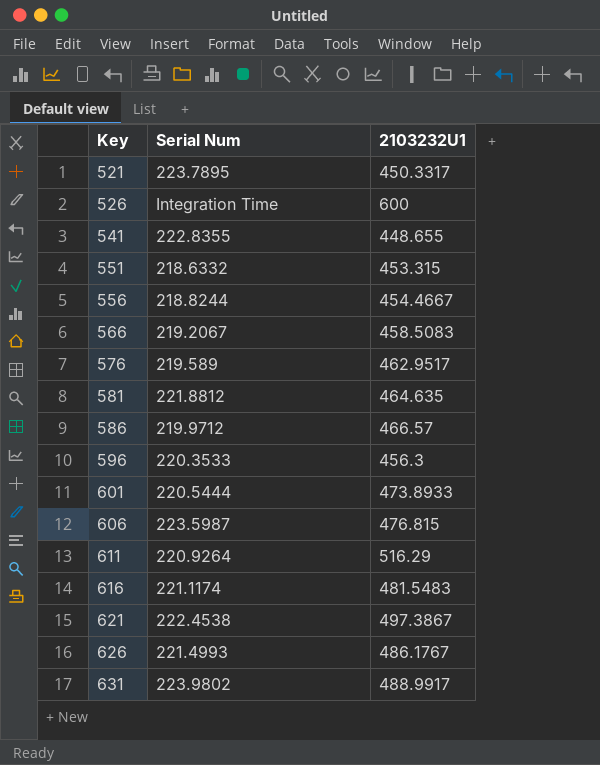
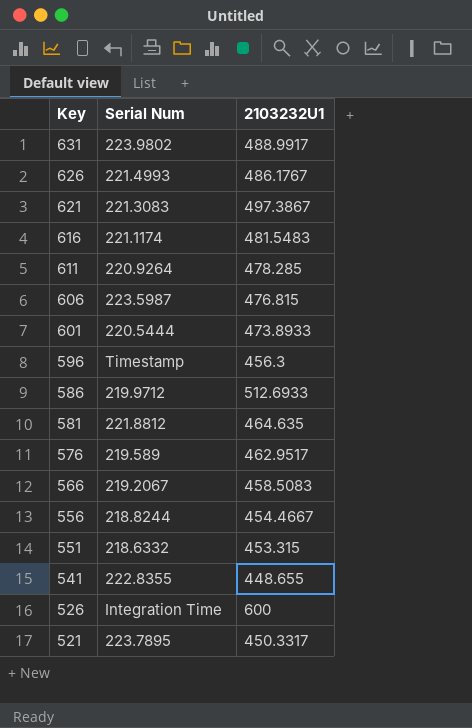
row order: Key ascending -> Key descending
621 | Serial Num: 222.4538 -> 221.3083
611 | 2103232U1: 516.29 -> 478.285
596 | Serial Num: 220.3533 -> Timestamp
586 | 2103232U1: 466.57 -> 512.6933

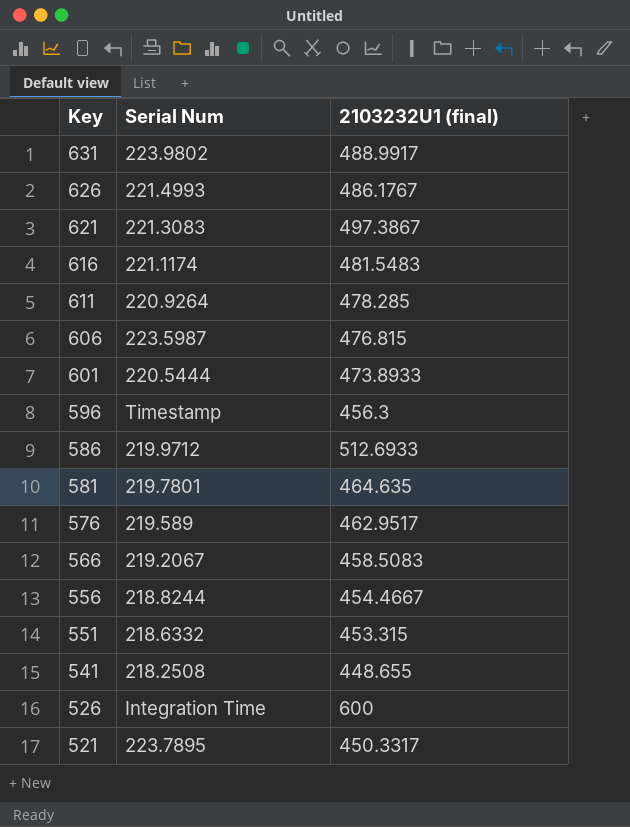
column name: 2103232U1 -> 2103232U1 (final)
581 | Serial Num: 221.8812 -> 219.7801
541 | Serial Num: 222.8355 -> 218.2508

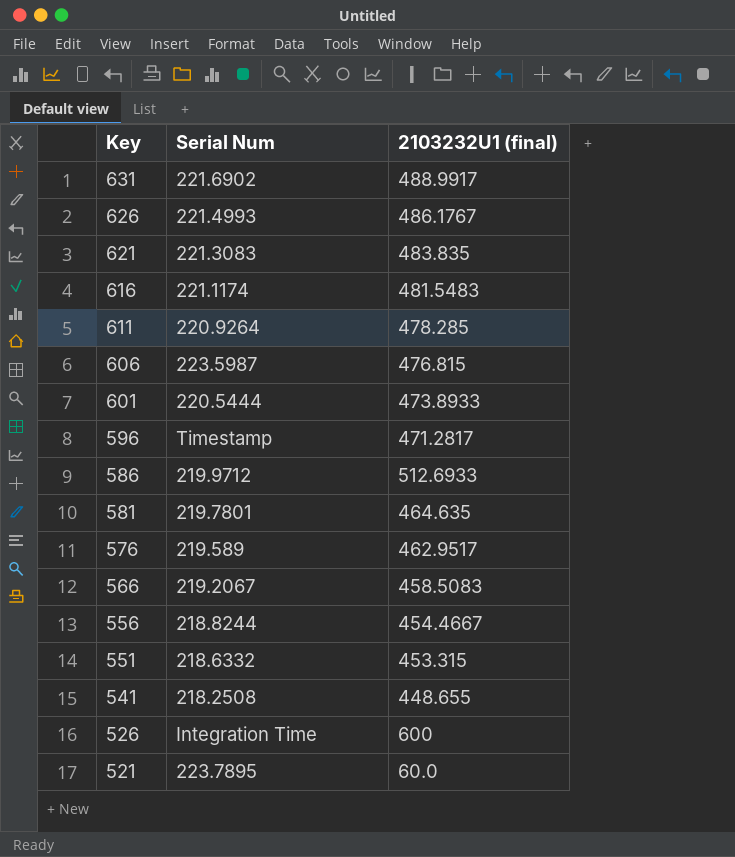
631 | Serial Num: 223.9802 -> 221.6902
621 | 2103232U1 (final): 497.3867 -> 483.835
596 | 2103232U1 (final): 456.3 -> 471.2817
521 | 2103232U1 (final): 450.3317 -> 60.0

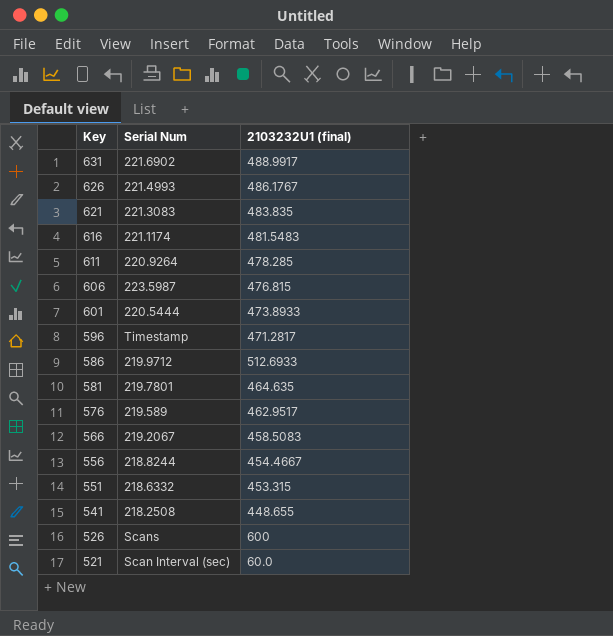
526 | Serial Num: Integration Time -> Scans
521 | Serial Num: 223.7895 -> Scan Interval (sec)

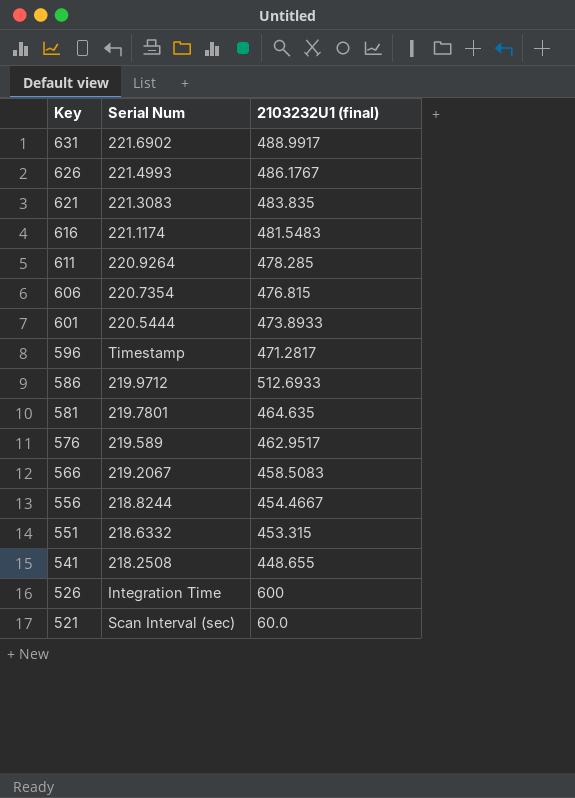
606 | Serial Num: 223.5987 -> 220.7354
526 | Serial Num: Scans -> Integration Time

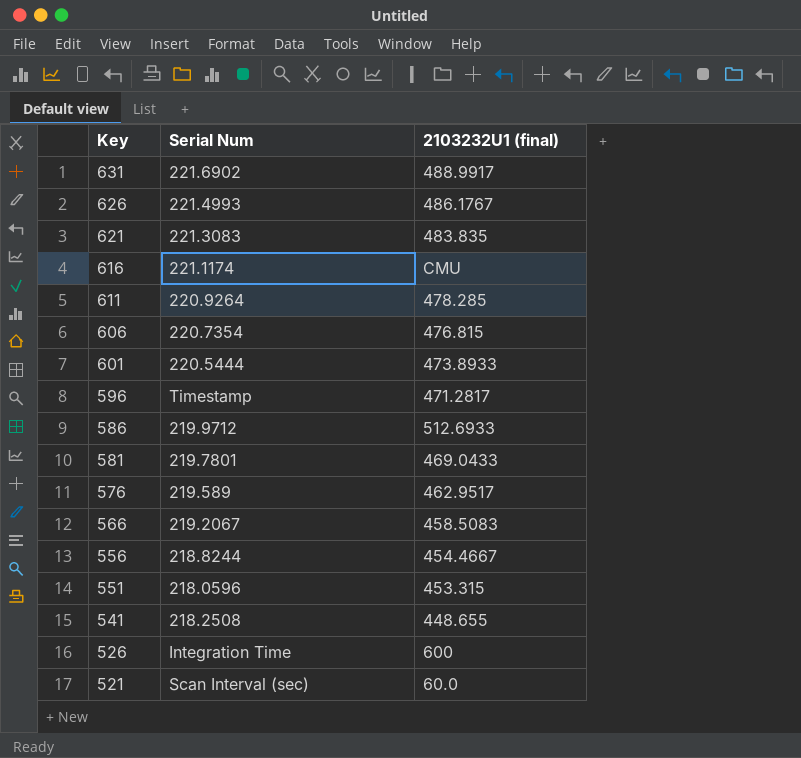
616 | 2103232U1 (final): 481.5483 -> CMU
581 | 2103232U1 (final): 464.635 -> 469.0433
551 | Serial Num: 218.6332 -> 218.0596

